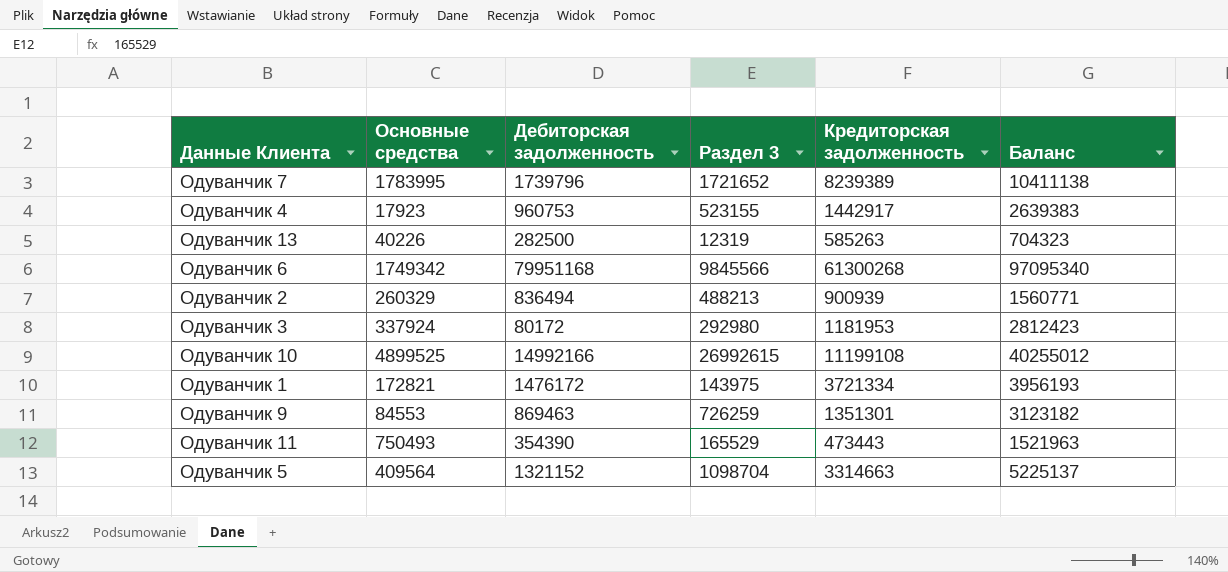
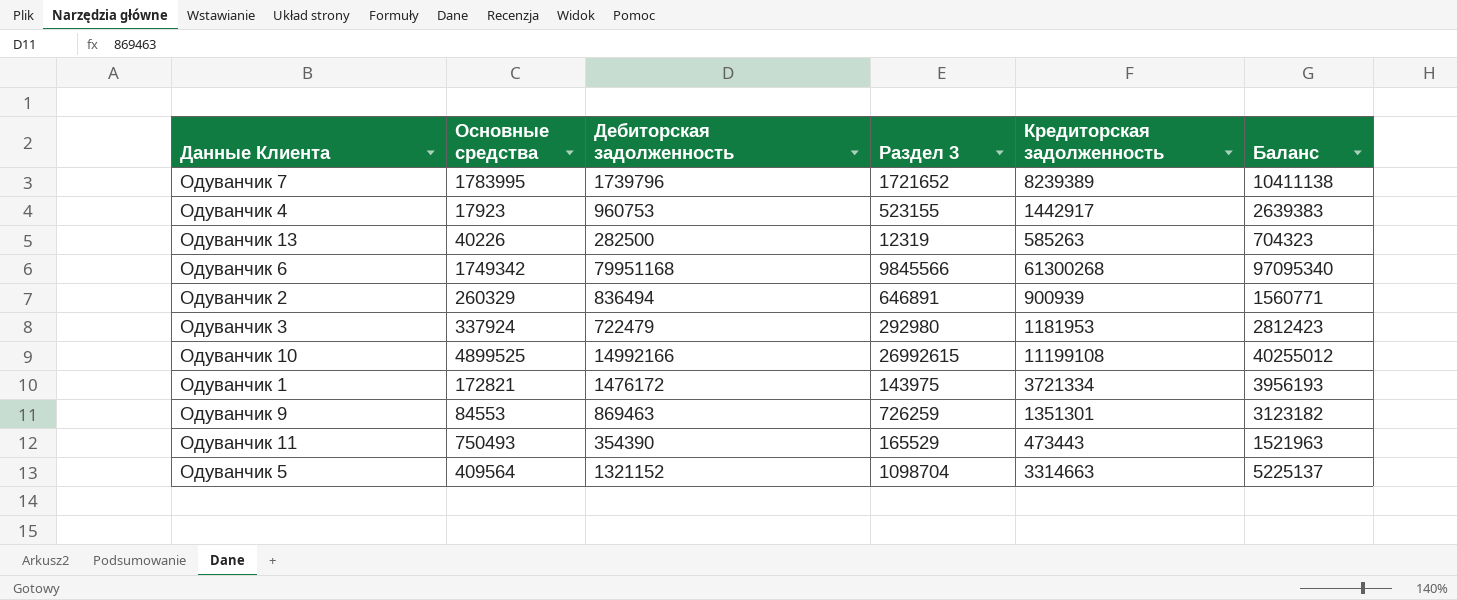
Одуванчик 2 | Раздел 3: 488213 -> 646891
Одуванчик 3 | Дебиторская задолженность: 80172 -> 722479

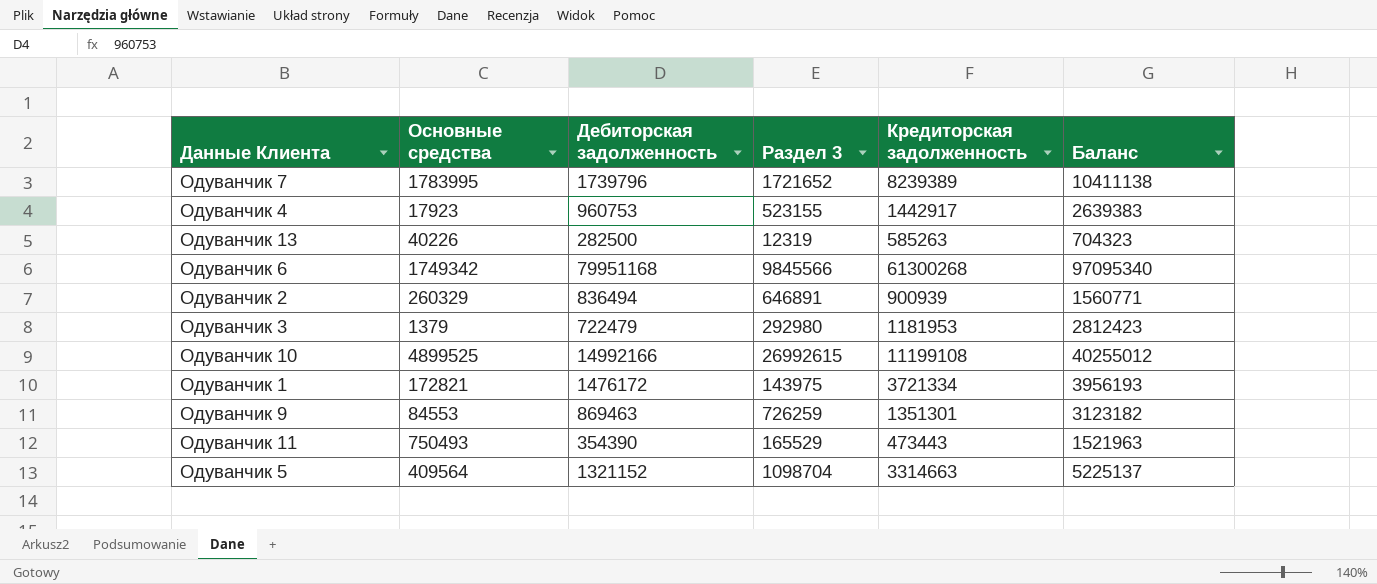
Одуванчик 3 | Основные средства: 337924 -> 1379

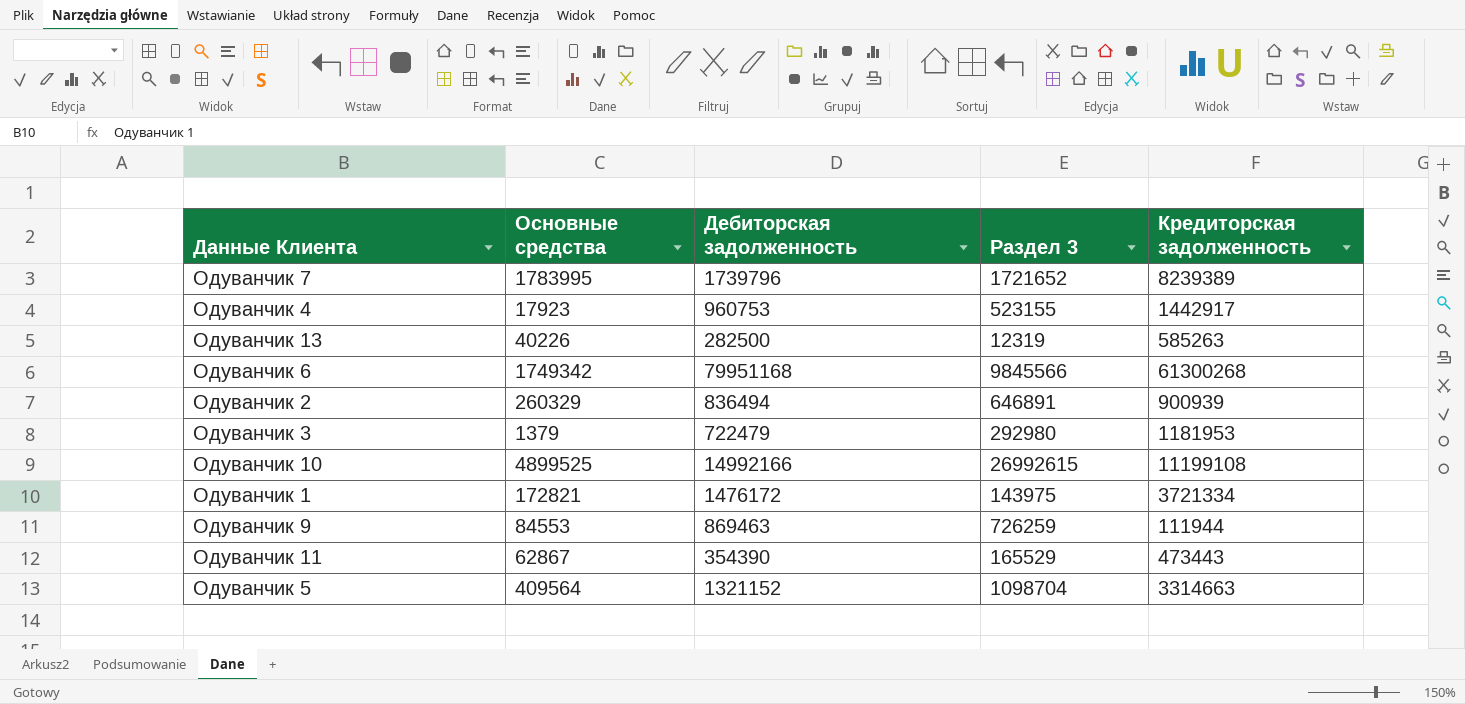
column Баланс | position: 6 -> none
Одуванчик 9 | Кредиторская задолженность: 1351301 -> 111944
Одуванчик 11 | Основные средства: 750493 -> 62867

